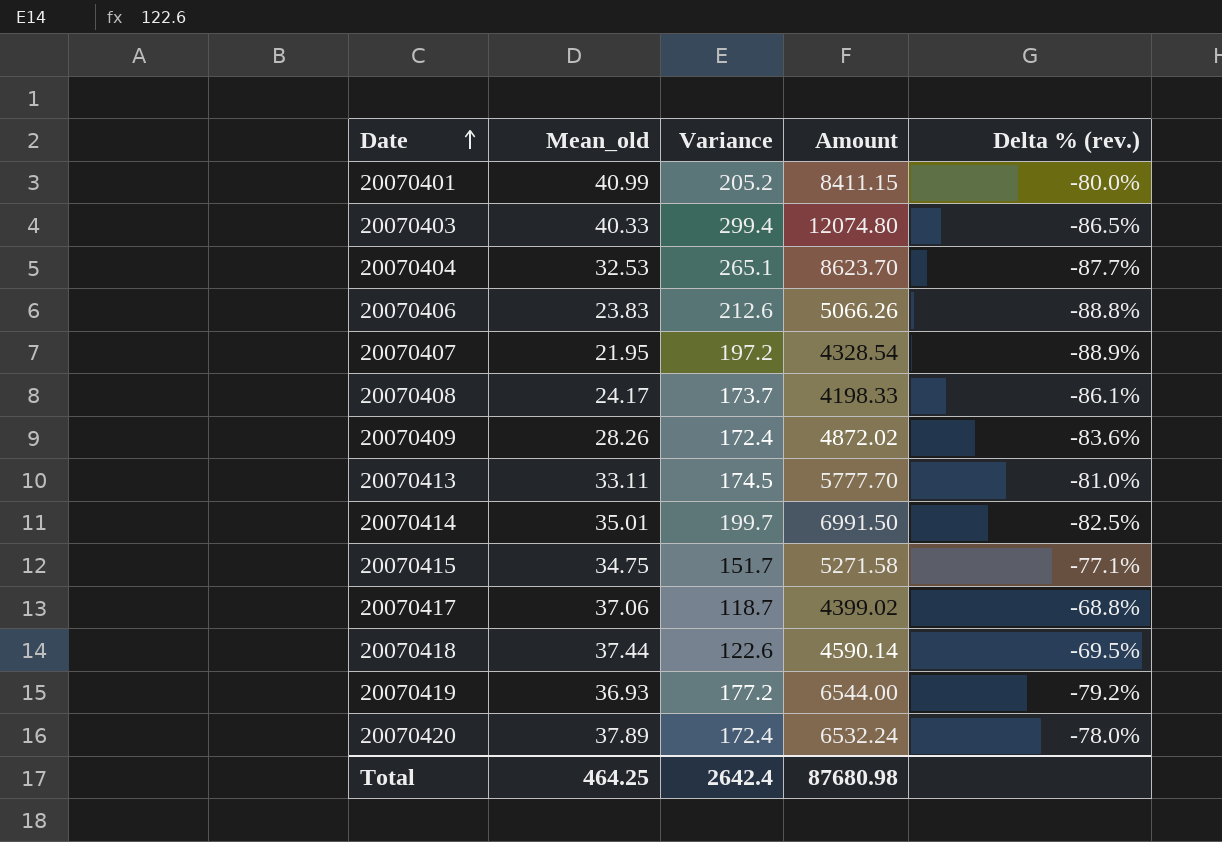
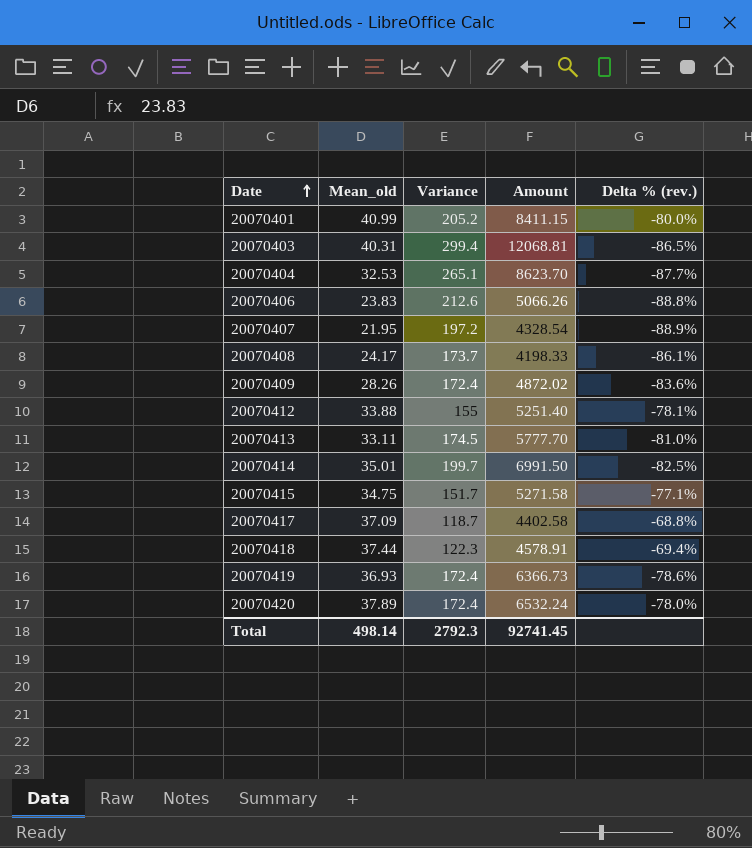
20070403 | Mean_old: 40.33 -> 40.31
20070403 | Amount: 12074.80 -> 12068.81
row 20070412: none -> 33.88 | 155 | 5251.40 | -78.1%
20070417 | Mean_old: 37.06 -> 37.09
20070417 | Amount: 4399.02 -> 4402.58
20070418 | Variance: 122.6 -> 122.3
20070418 | Amount: 4590.14 -> 4578.91
20070418 | Delta % (rev.): -69.5% -> -69.4%
20070419 | Variance: 177.2 -> 172.4
20070419 | Amount: 6544.00 -> 6366.73
20070419 | Delta % (rev.): -79.2% -> -78.6%
Total | Mean_old: 464.25 -> 498.14
Total | Variance: 2642.4 -> 2792.3
Total | Amount: 87680.98 -> 92741.45

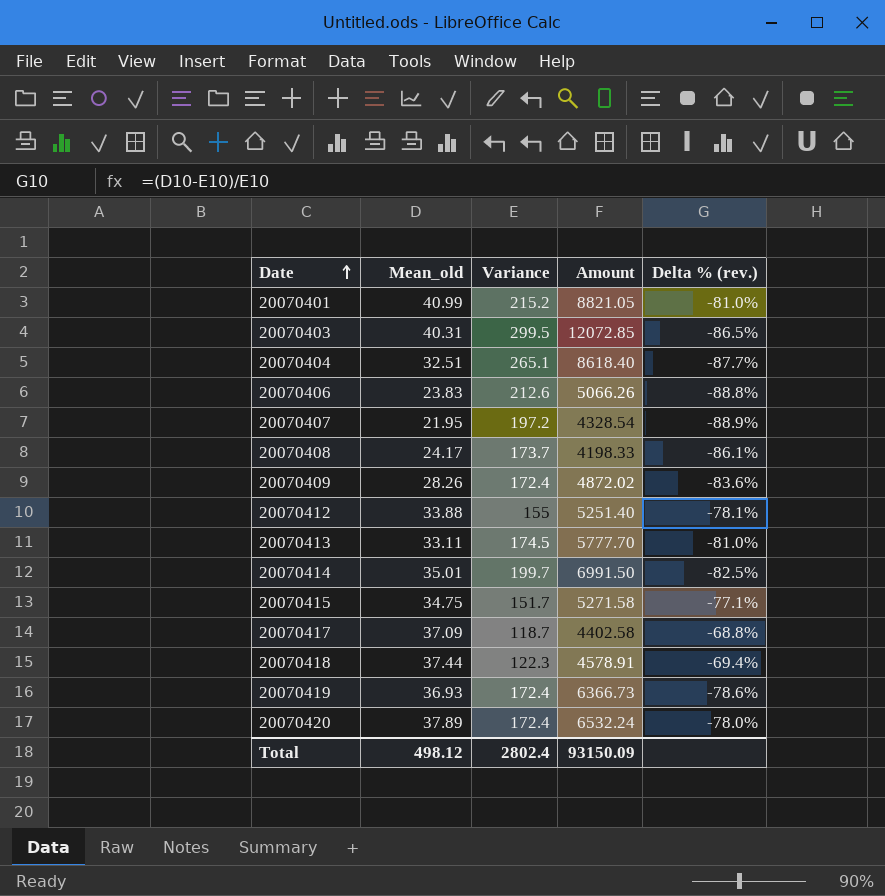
20070401 | Variance: 205.2 -> 215.2
20070401 | Amount: 8411.15 -> 8821.05
20070401 | Delta % (rev.): -80.0% -> -81.0%
20070403 | Variance: 299.4 -> 299.5
20070403 | Amount: 12068.81 -> 12072.85
20070404 | Mean_old: 32.53 -> 32.51
20070404 | Amount: 8623.70 -> 8618.40
Total | Mean_old: 498.14 -> 498.12
Total | Variance: 2792.3 -> 2802.4
Total | Amount: 92741.45 -> 93150.09

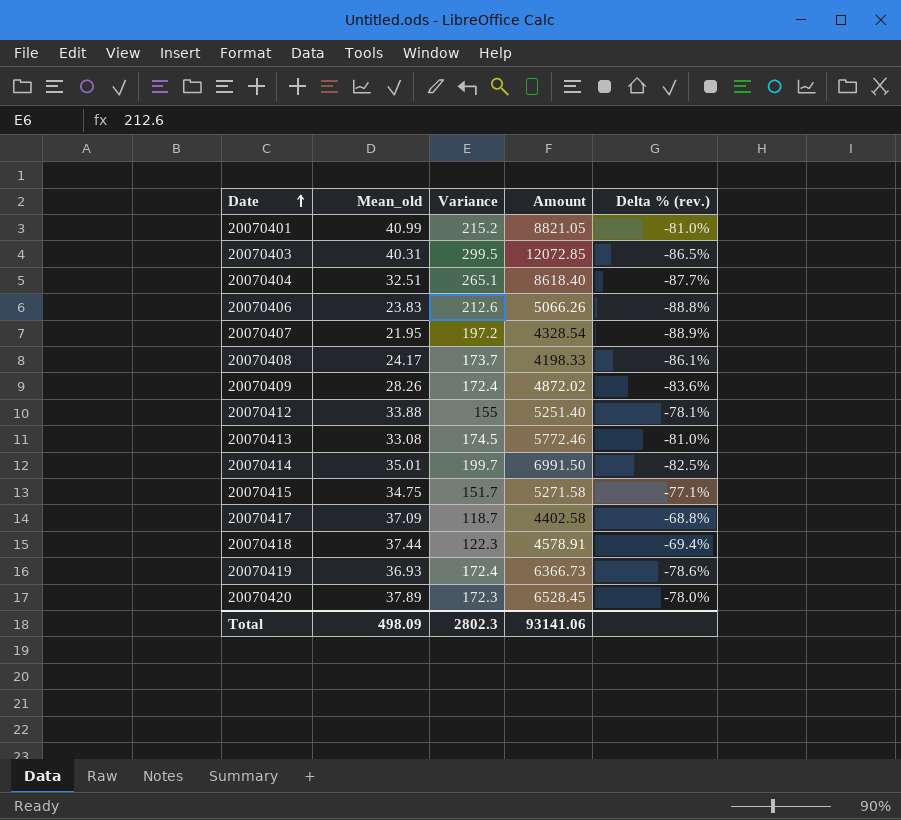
20070413 | Mean_old: 33.11 -> 33.08
20070413 | Amount: 5777.70 -> 5772.46
20070420 | Variance: 172.4 -> 172.3
20070420 | Amount: 6532.24 -> 6528.45
Total | Mean_old: 498.12 -> 498.09
Total | Variance: 2802.4 -> 2802.3
Total | Amount: 93150.09 -> 93141.06

